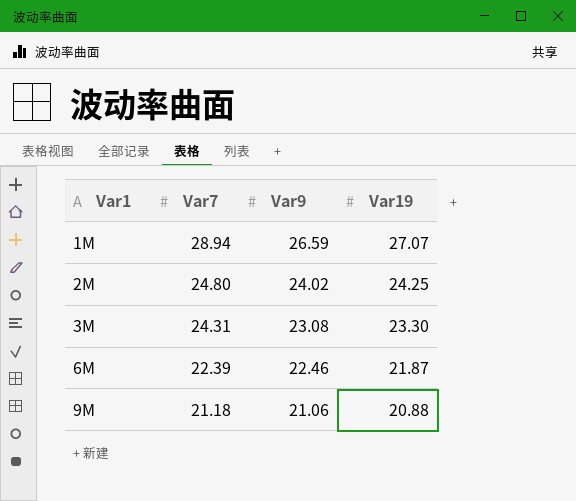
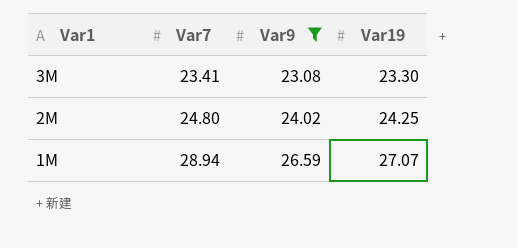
filter: none -> Var9 >= 23.08
row order: Var1 ascending -> Var1 descending
3M | Var7: 24.31 -> 23.41

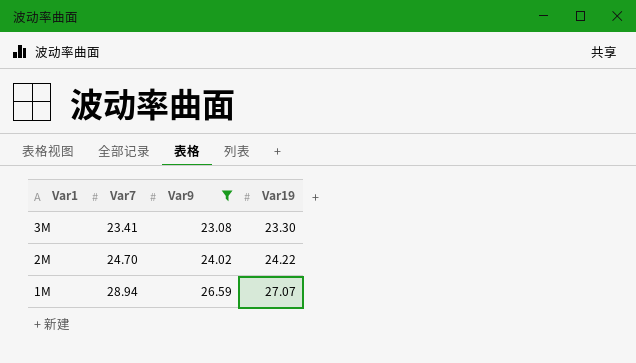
2M | Var7: 24.80 -> 24.70
2M | Var19: 24.25 -> 24.22

